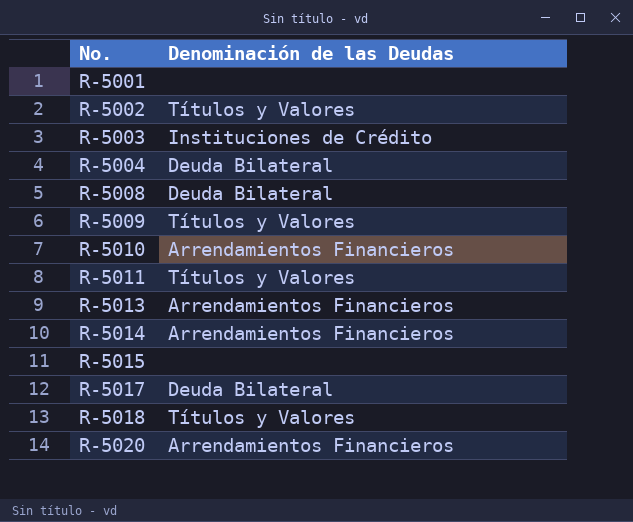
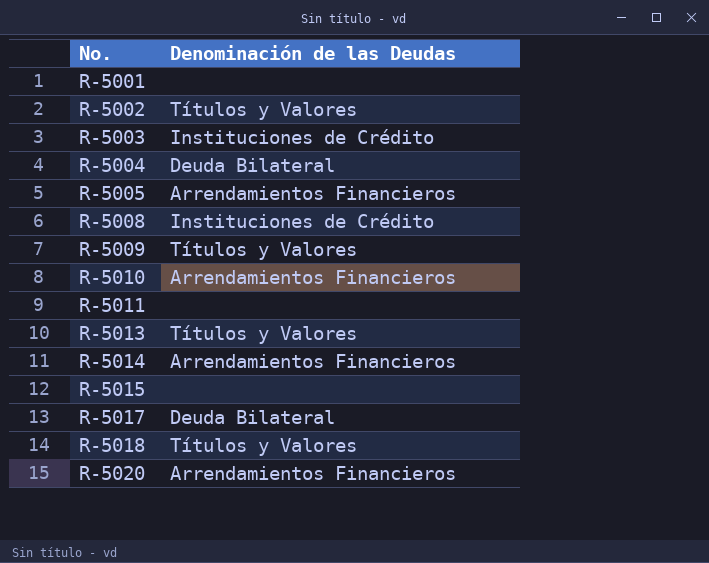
row R-5005: none -> Arrendamientos Financieros
R-5008 | Denominación de las Deudas: Deuda Bilateral -> Instituciones de Crédito
R-5011 | Denominación de las Deudas: Títulos y Valores -> none
R-5013 | Denominación de las Deudas: Arrendamientos Financieros -> Títulos y Valores

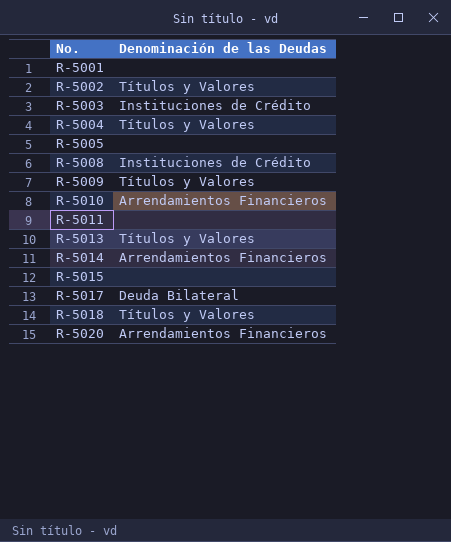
R-5004 | Denominación de las Deudas: Deuda Bilateral -> Títulos y Valores
R-5005 | Denominación de las Deudas: Arrendamientos Financieros -> none

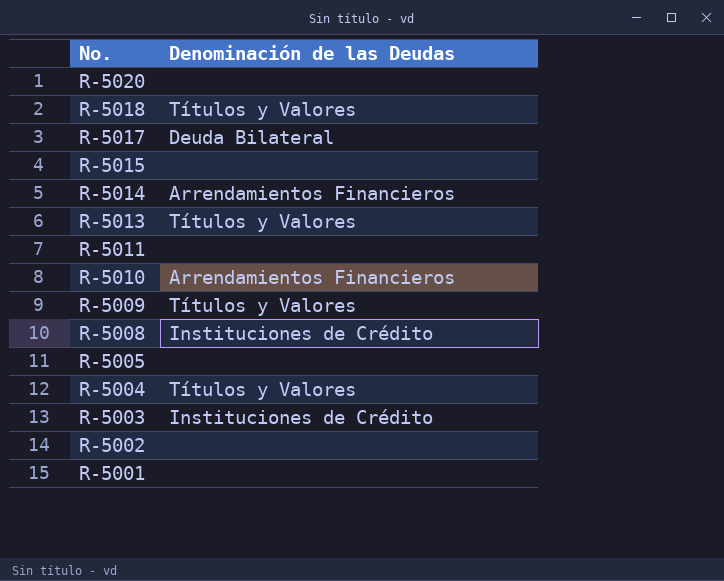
row order: No. ascending -> No. descending
R-5020 | Denominación de las Deudas: Arrendamientos Financieros -> none
R-5002 | Denominación de las Deudas: Títulos y Valores -> none

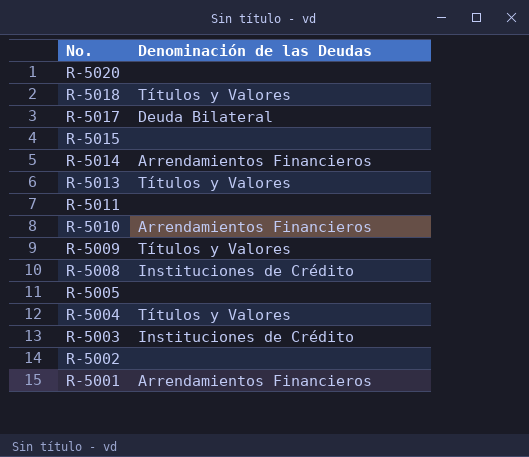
R-5001 | Denominación de las Deudas: none -> Arrendamientos Financieros

